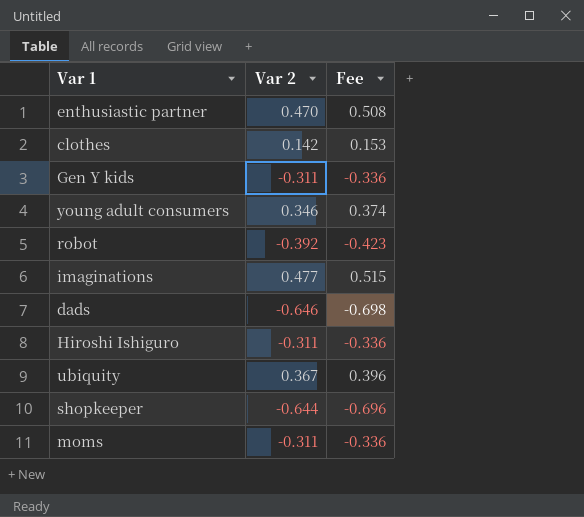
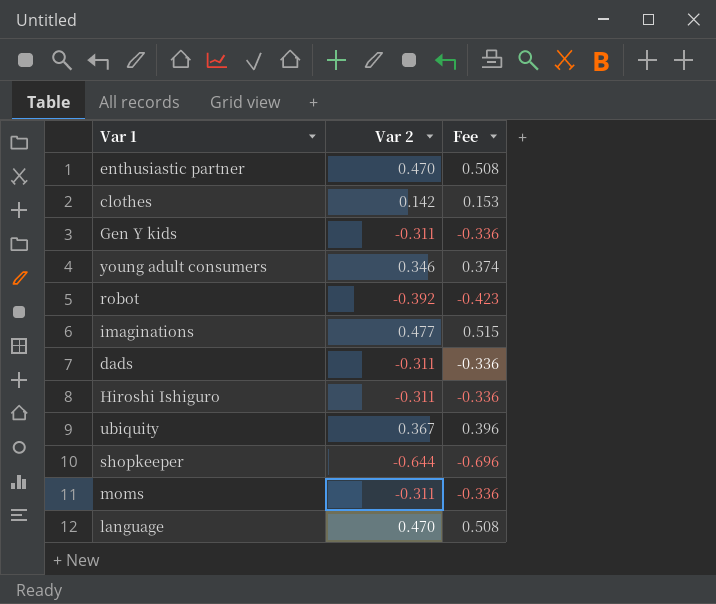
dads | Var 2: -0.646 -> -0.311
dads | Fee: -0.698 -> -0.336
row language: none -> 0.470 | 0.508

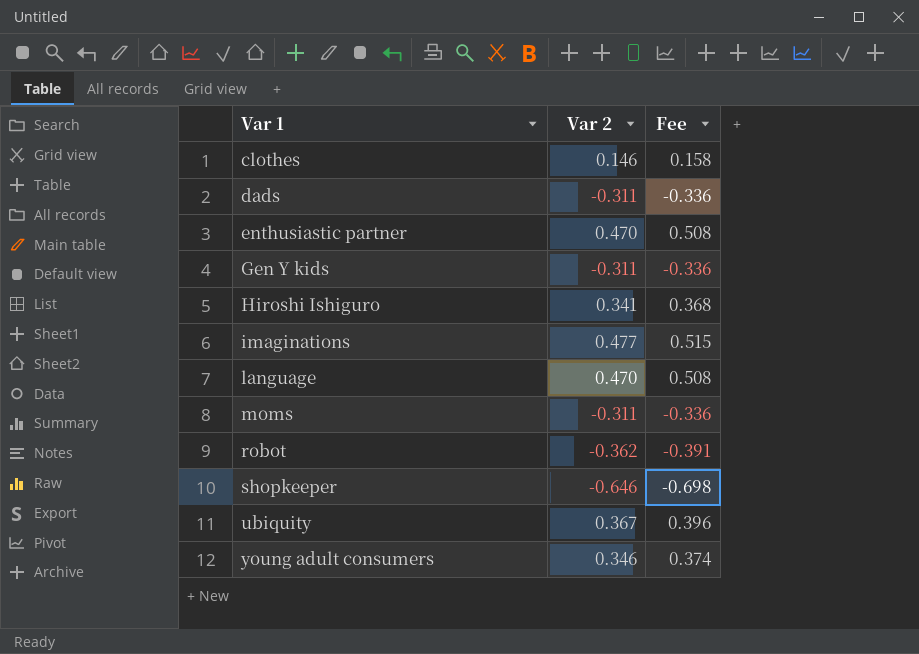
row order: none -> Var 1 ascending
clothes | Var 2: 0.142 -> 0.146
clothes | Fee: 0.153 -> 0.158
Hiroshi Ishiguro | Var 2: -0.311 -> 0.341
Hiroshi Ishiguro | Fee: -0.336 -> 0.368
robot | Var 2: -0.392 -> -0.362
robot | Fee: -0.423 -> -0.391
shopkeeper | Var 2: -0.644 -> -0.646
shopkeeper | Fee: -0.696 -> -0.698

